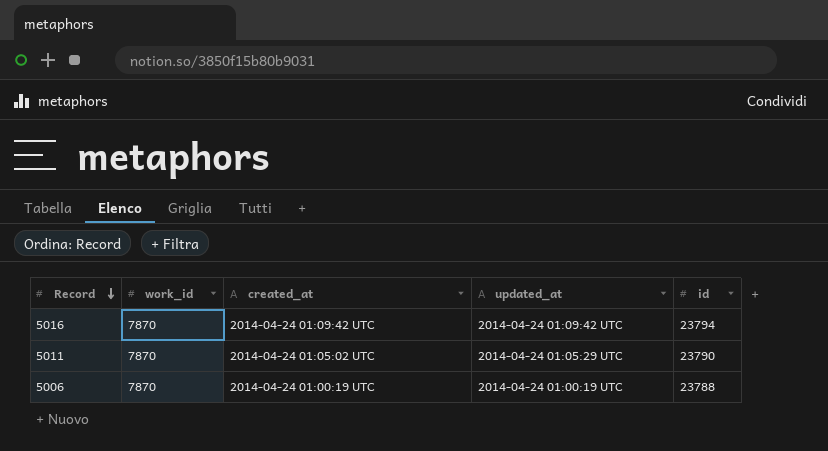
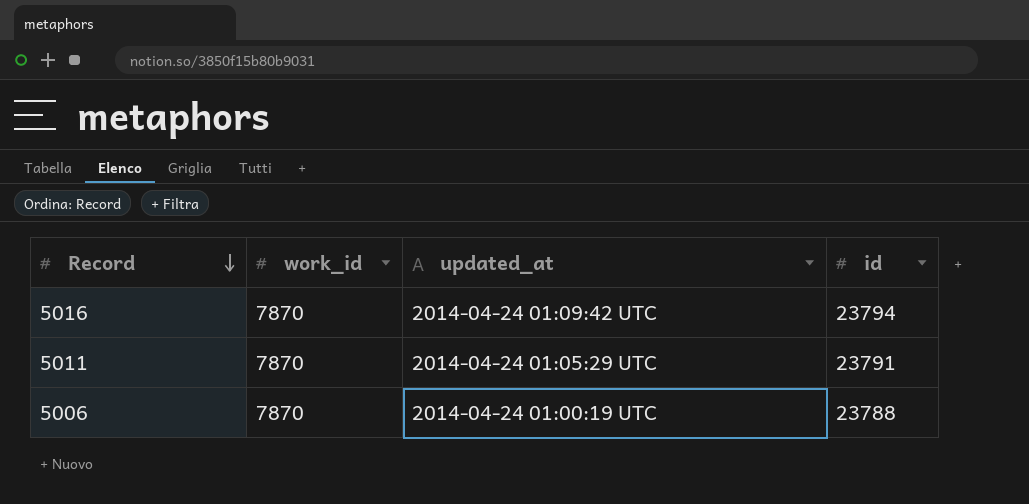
column created_at | position: 3 -> none
5011 | id: 23790 -> 23791

